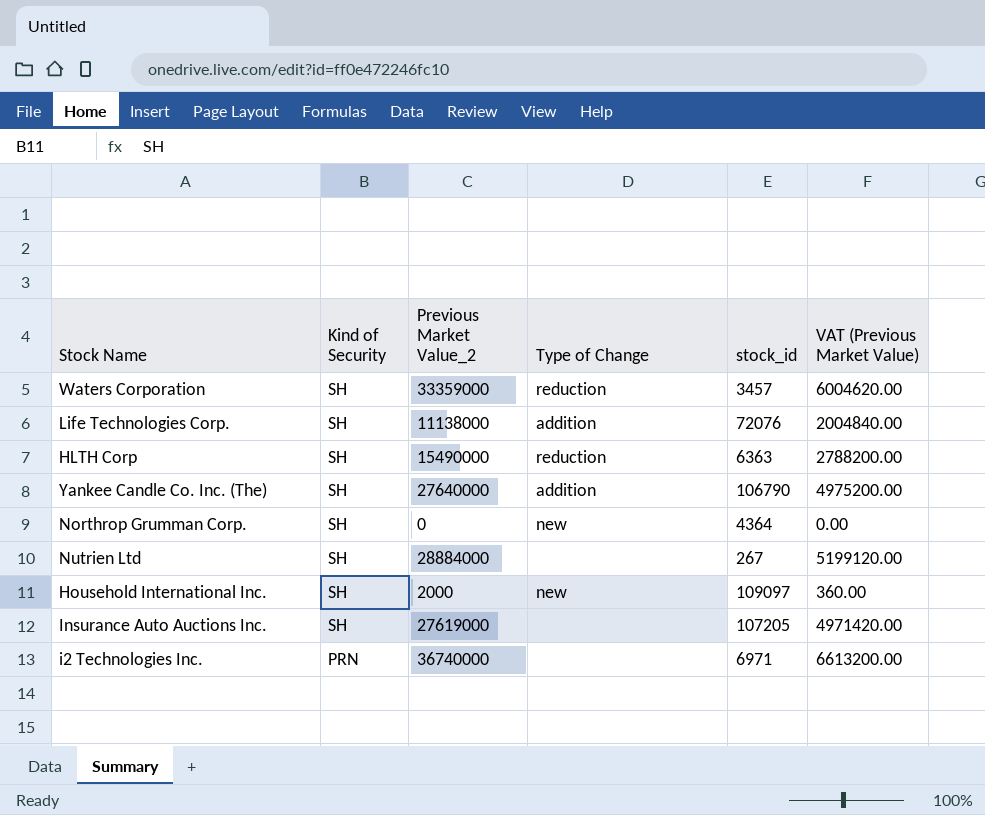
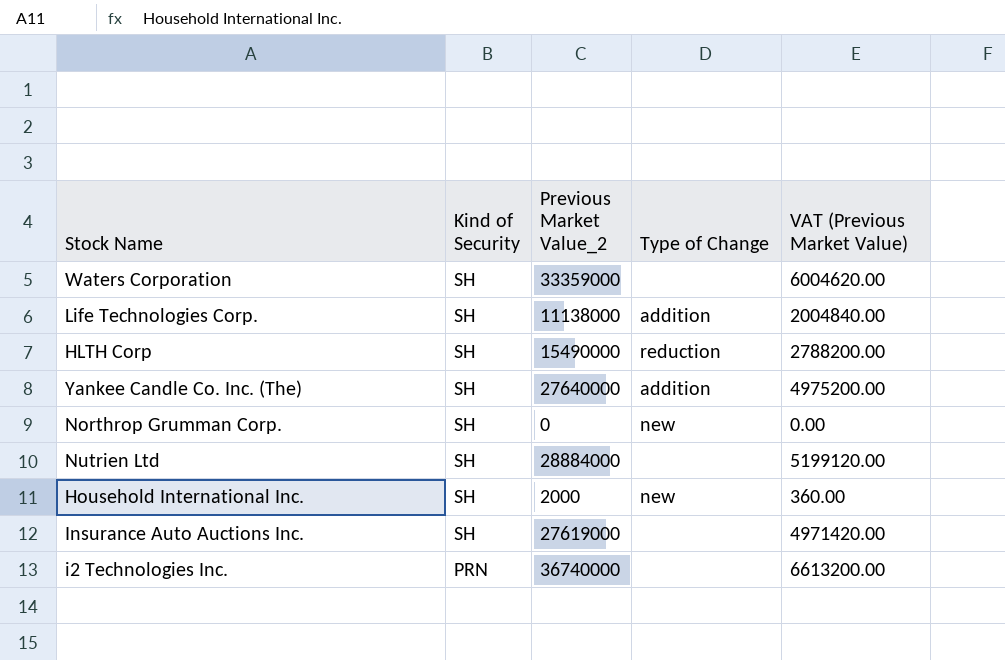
column stock_id | position: 5 -> none
Waters Corporation | Type of Change: reduction -> none

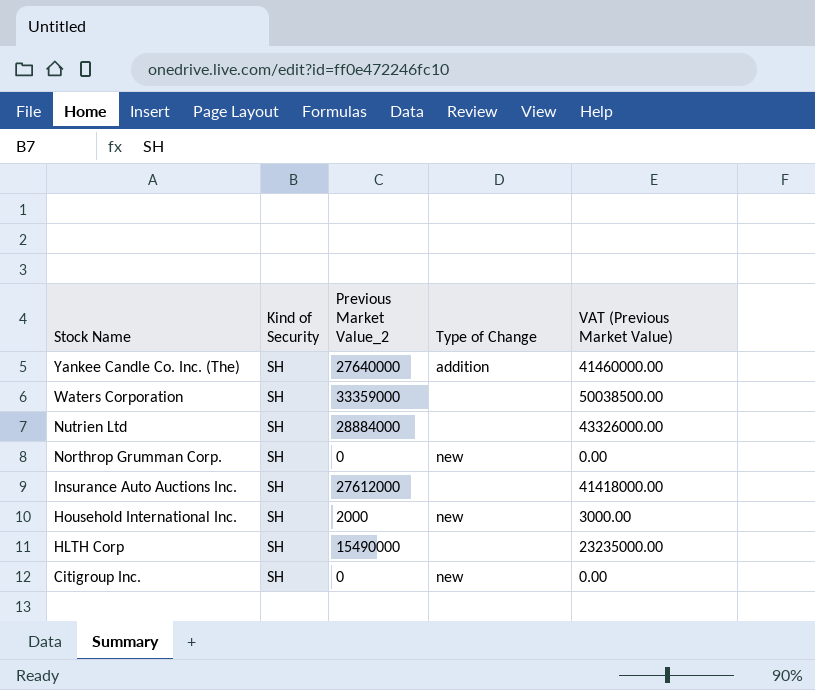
row order: Kind of Security descending -> Stock Name descending
column VAT (Previous Market Value) | formula: [Previous Market Value_2] * 0.18 -> [Previous Market Value_2] * 1.5
row Life Technologies Corp.: SH | 11138000 | addition | 2004840.00 -> none
row i2 Technologies Inc.: PRN | 36740000 | none | 6613200.00 -> none
Insurance Auto Auctions Inc. | Previous Market Value_2: 27619000 -> 27612000
HLTH Corp | Type of Change: reduction -> none
row Citigroup Inc.: none -> SH | 0 | new | 0.00

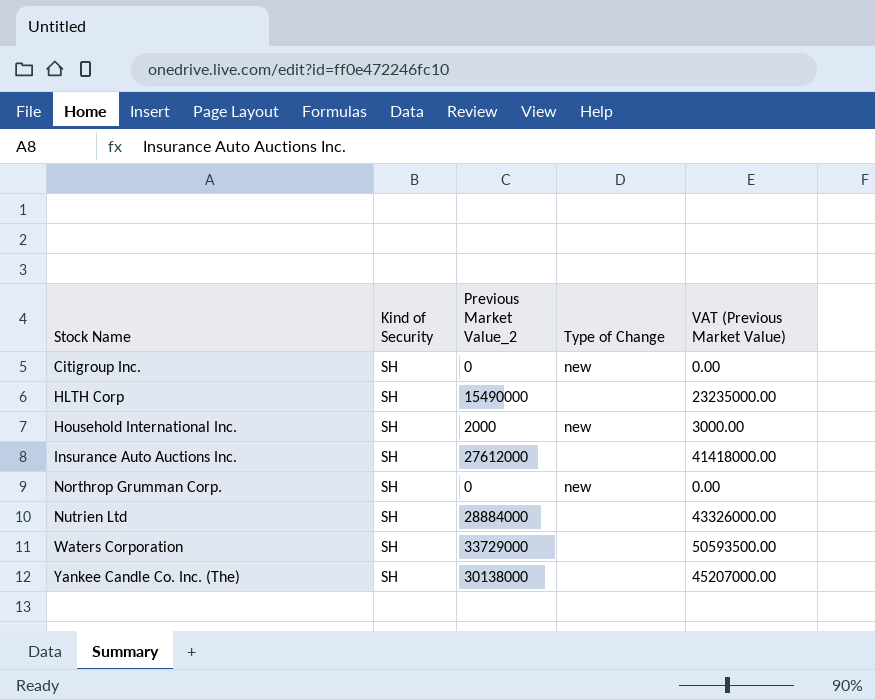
row order: Stock Name descending -> Stock Name ascending
Waters Corporation | Previous Market Value_2: 33359000 -> 33729000
Waters Corporation | VAT (Previous Market Value): 50038500.00 -> 50593500.00
Yankee Candle Co. Inc. (The) | Previous Market Value_2: 27640000 -> 30138000
Yankee Candle Co. Inc. (The) | Type of Change: addition -> none
Yankee Candle Co. Inc. (The) | VAT (Previous Market Value): 41460000.00 -> 45207000.00

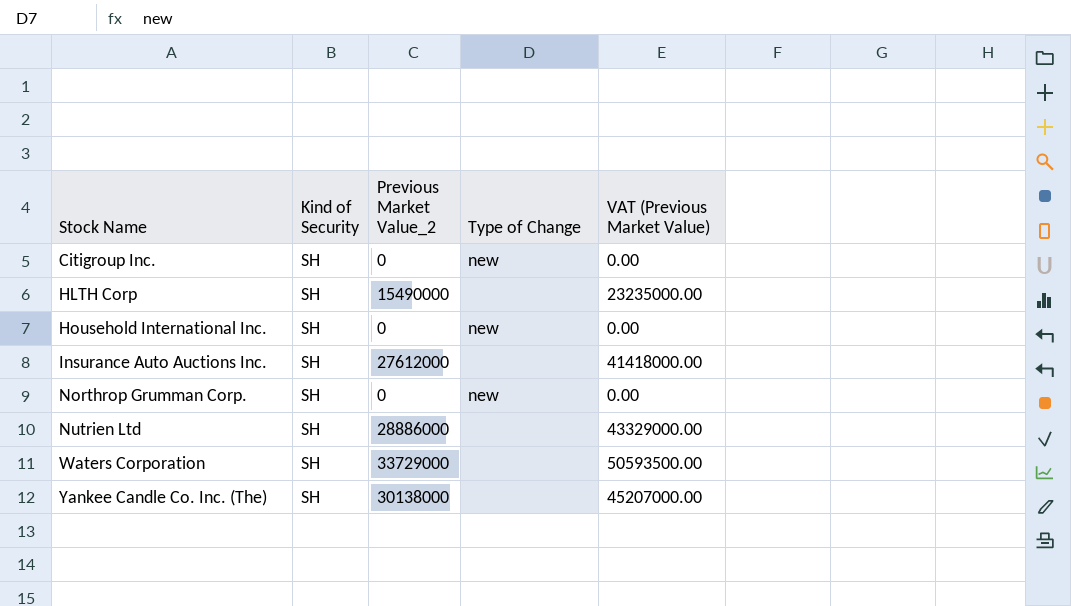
Household International Inc. | Previous Market Value_2: 2000 -> 0
Household International Inc. | VAT (Previous Market Value): 3000.00 -> 0.00
Nutrien Ltd | Previous Market Value_2: 28884000 -> 28886000
Nutrien Ltd | VAT (Previous Market Value): 43326000.00 -> 43329000.00

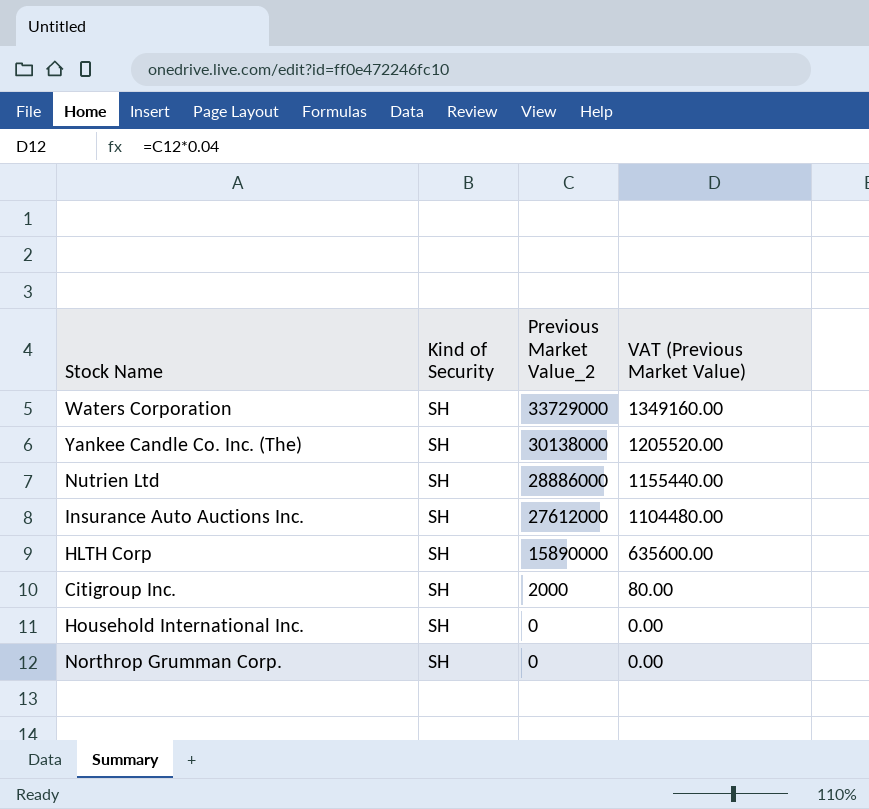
row order: Stock Name ascending -> Previous Market Value_2 descending
column Type of Change | position: 4 -> none
column VAT (Previous Market Value) | formula: [Previous Market Value_2] * 1.5 -> [Previous Market Value_2] * 0.04
HLTH Corp | Previous Market Value_2: 15490000 -> 15890000
Citigroup Inc. | Previous Market Value_2: 0 -> 2000

